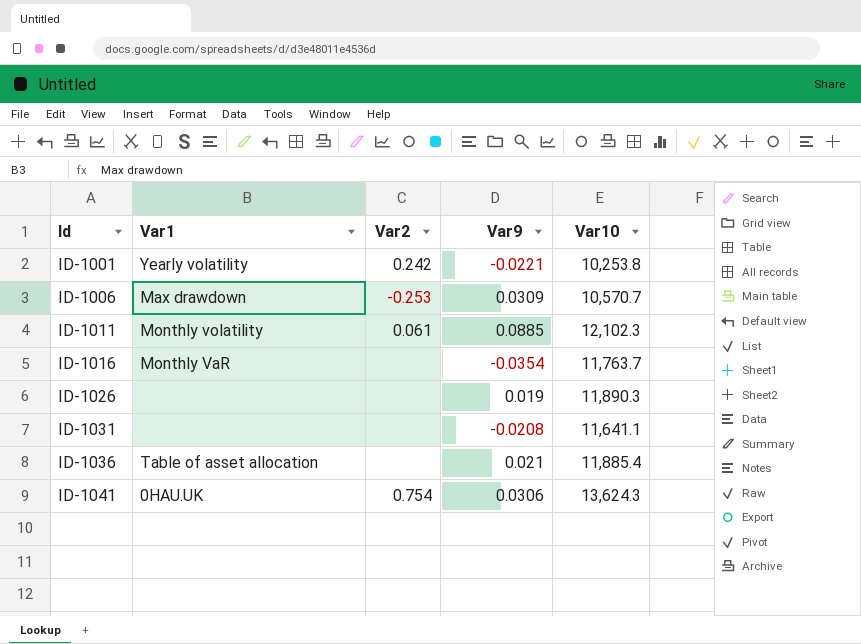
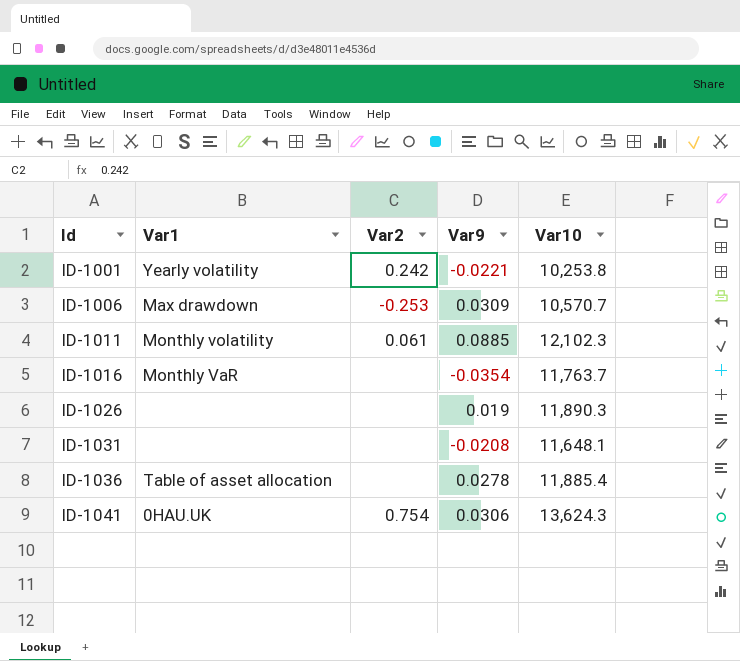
ID-1031 | Var10: 11,641.1 -> 11,648.1
ID-1036 | Var9: 0.021 -> 0.0278

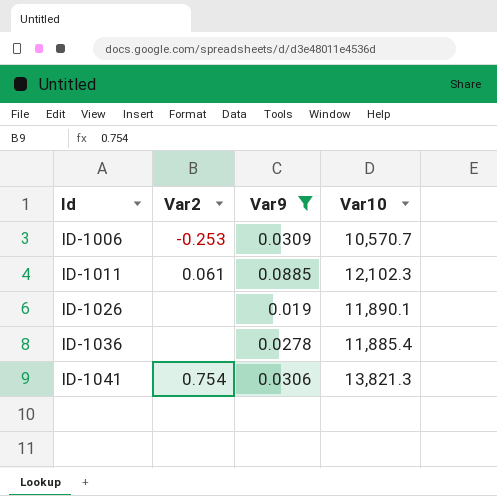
filter: none -> Var9 >= 0.019
column Var1 | position: 2 -> none
ID-1026 | Var10: 11,890.3 -> 11,890.1
ID-1041 | Var10: 13,624.3 -> 13,821.3

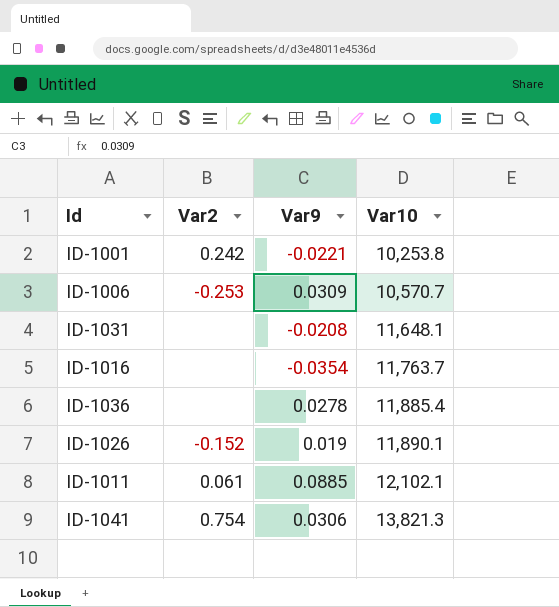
filter: Var9 >= 0.019 -> none
row order: Id ascending -> Var10 ascending
ID-1026 | Var2: none -> -0.152
ID-1011 | Var10: 12,102.3 -> 12,102.1

